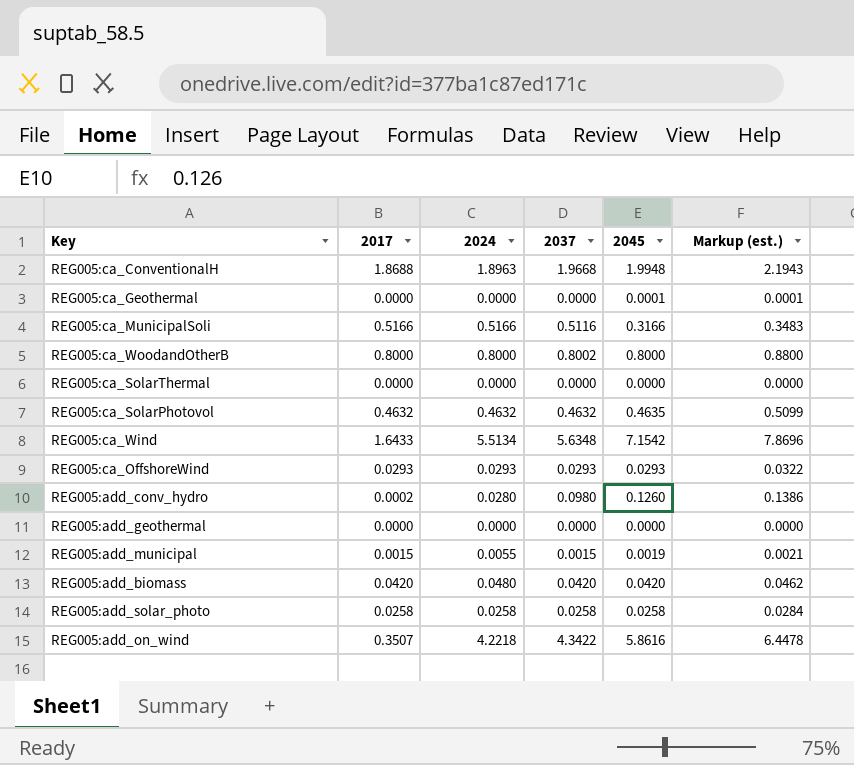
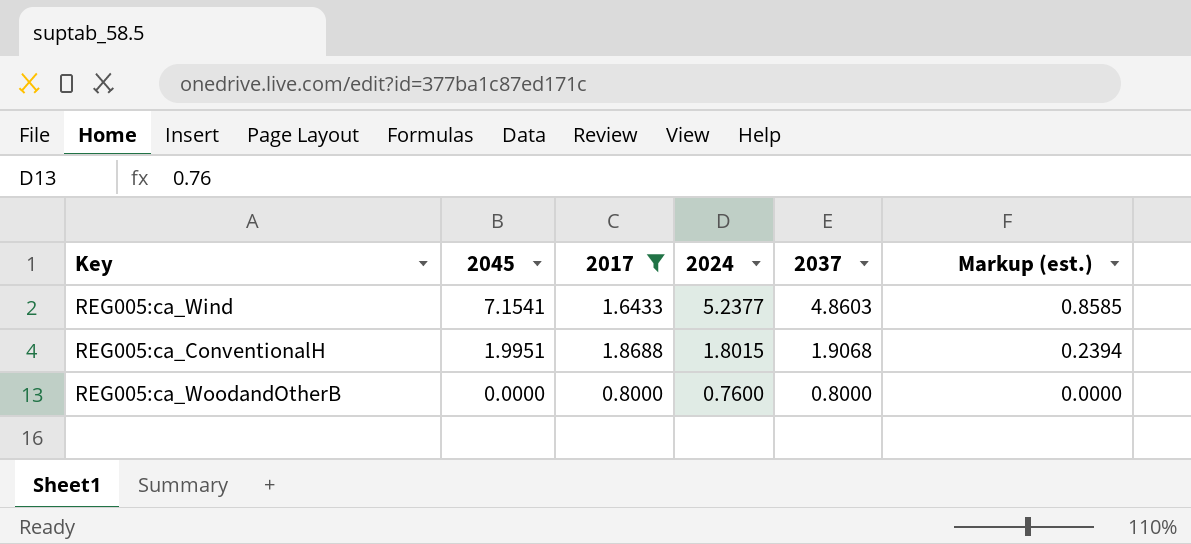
filter: none -> 2017 >= 0.8000
row order: none -> 2045 descending
column 2045 | position: 5 -> 2
column Markup (est.) | formula: [2045] * 1.1 -> [2045] * 0.12
REG005:ca_Wind | 2045: 7.1542 -> 7.1541
REG005:ca_Wind | 2024: 5.5134 -> 5.2377
REG005:ca_Wind | 2037: 5.6348 -> 4.8603
REG005:ca_ConventionalH | 2045: 1.9948 -> 1.9951
REG005:ca_ConventionalH | 2024: 1.8963 -> 1.8015
REG005:ca_ConventionalH | 2037: 1.9668 -> 1.9068
REG005:ca_WoodandOtherB | 2045: 0.8000 -> 0.0000
REG005:ca_WoodandOtherB | 2024: 0.8000 -> 0.7600
REG005:ca_WoodandOtherB | 2037: 0.8002 -> 0.8000

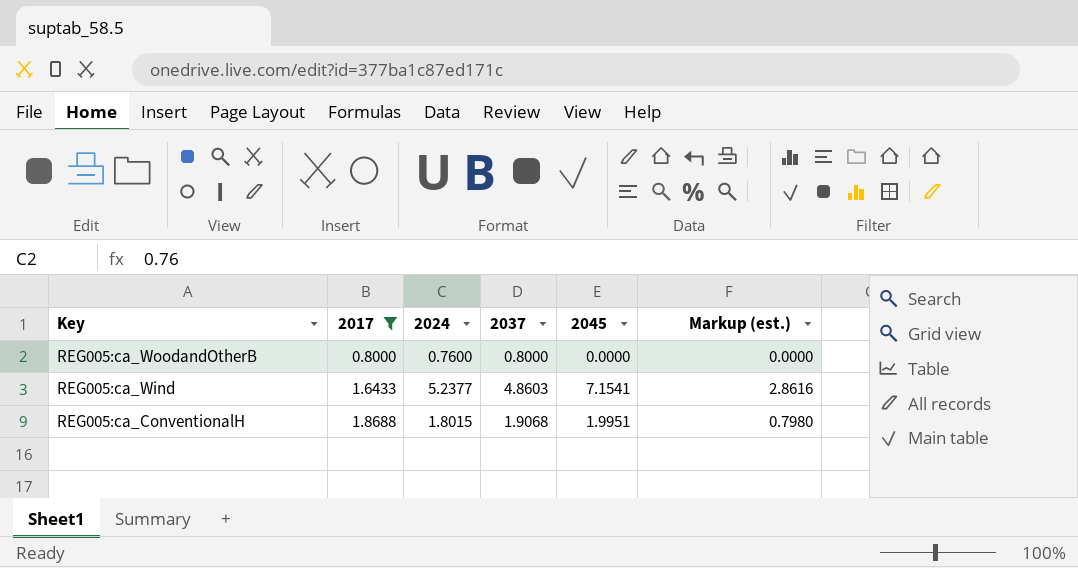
row order: 2045 descending -> Key descending
column 2045 | position: 2 -> 5
column Markup (est.) | formula: [2045] * 0.12 -> [2045] * 0.4

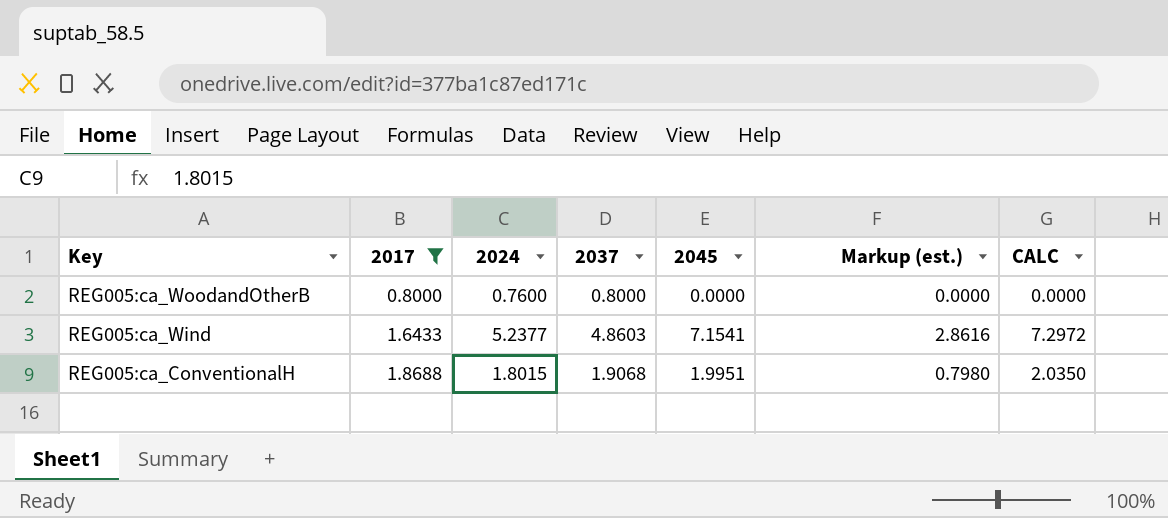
column CALC | formula: none -> [2045] * 1.02

